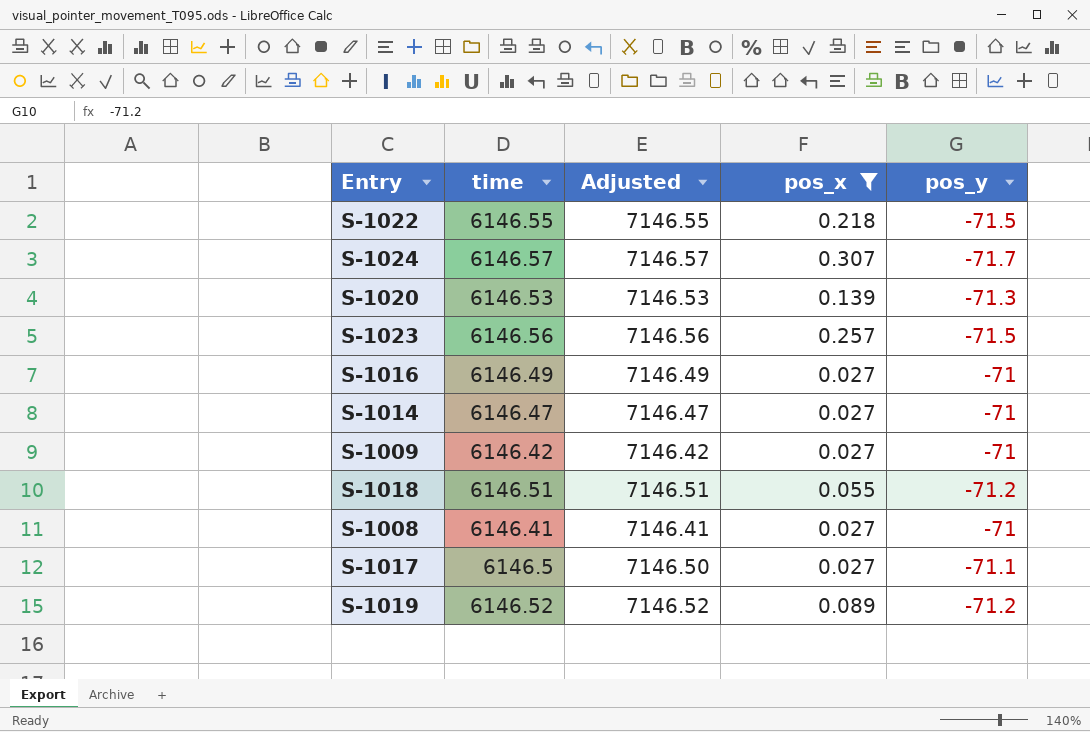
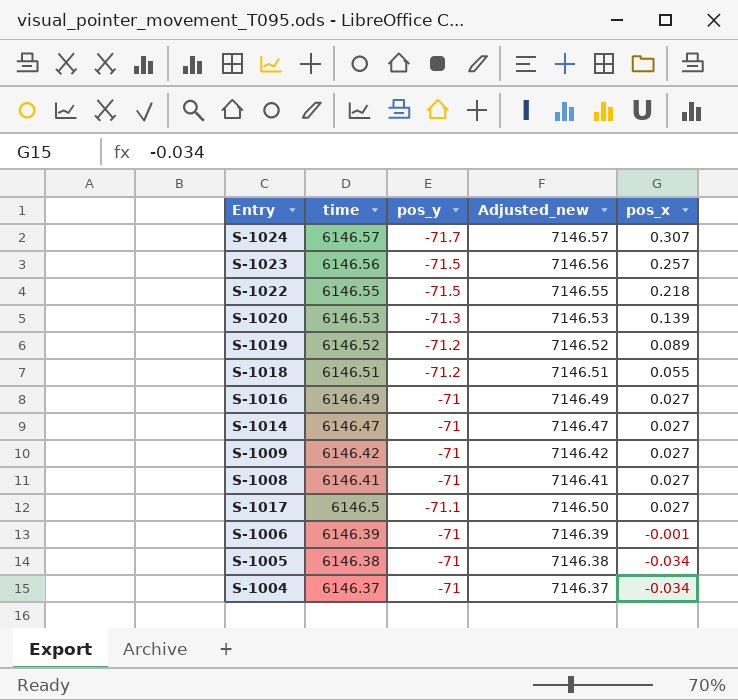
filter: pos_x >= 0.027 -> none
row order: none -> pos_x descending
column pos_y | position: 5 -> 3
column name: Adjusted -> Adjusted_new

